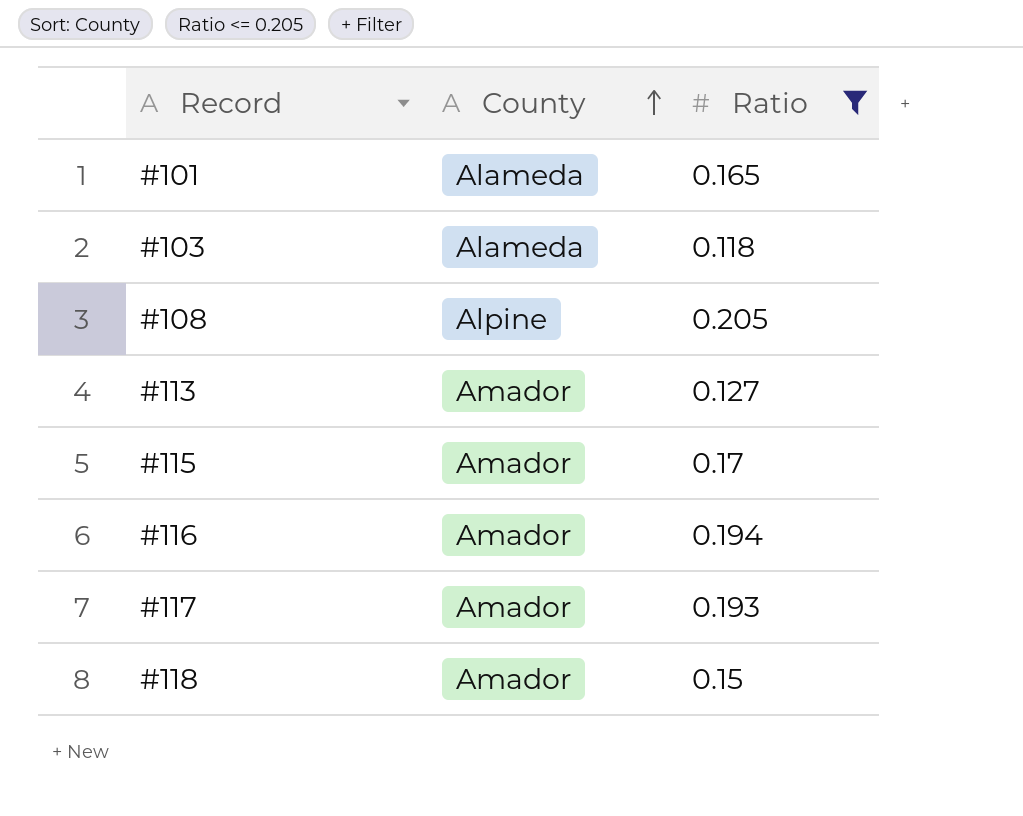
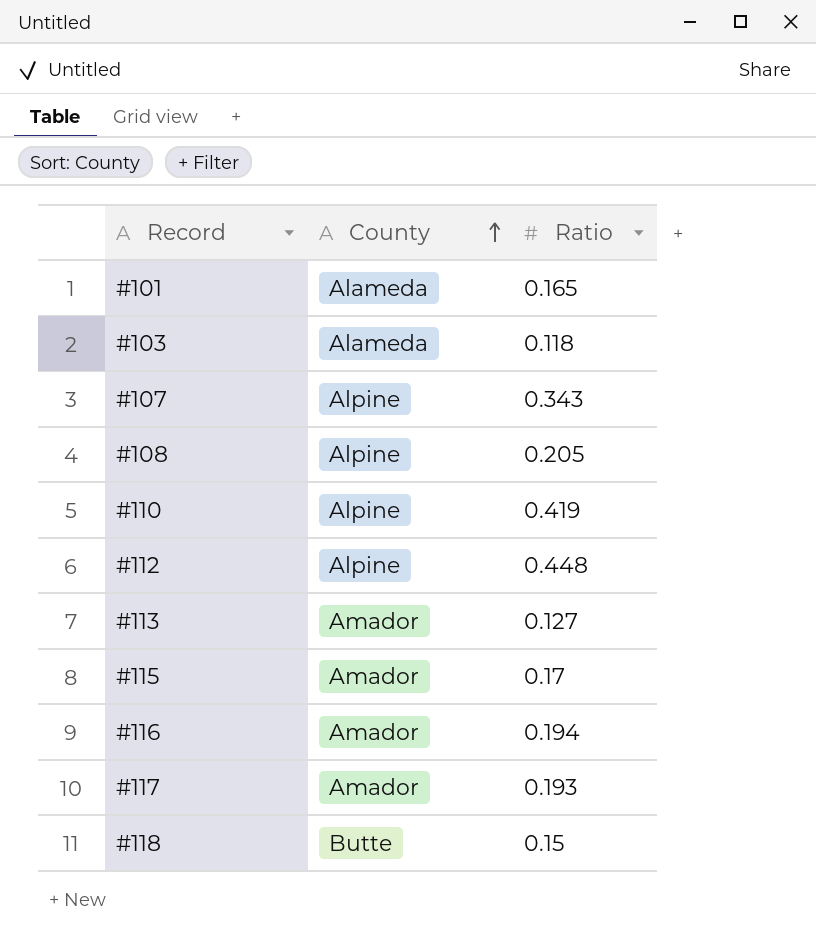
filter: Ratio <= 0.205 -> none
#118 | County: Amador -> Butte

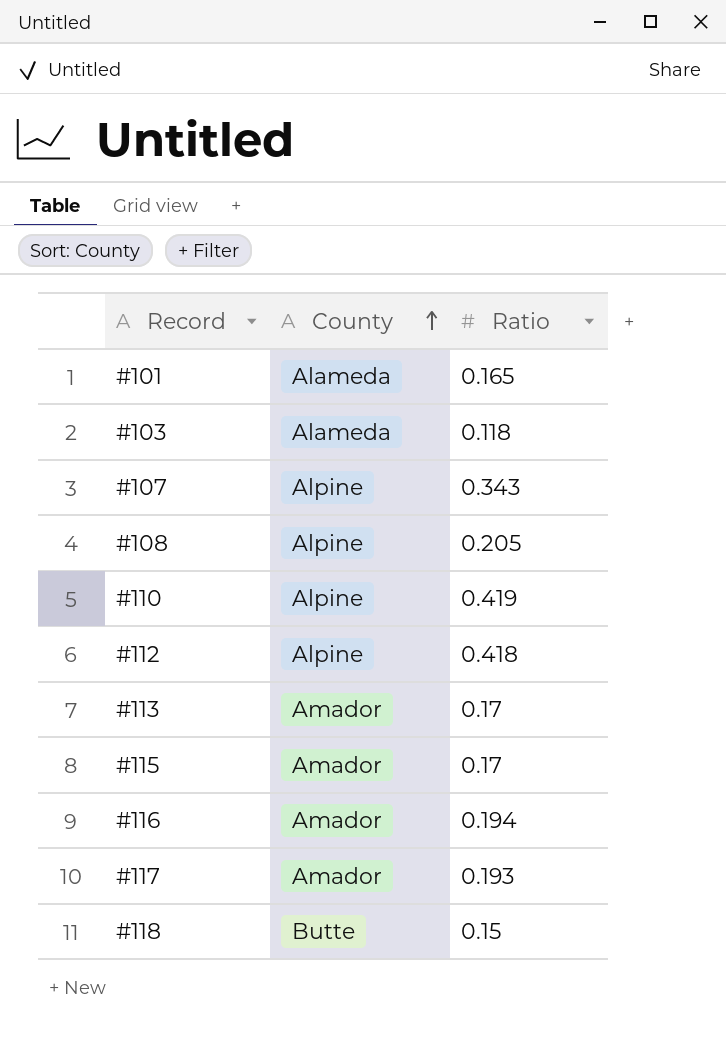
#112 | Ratio: 0.448 -> 0.418
#113 | Ratio: 0.127 -> 0.17

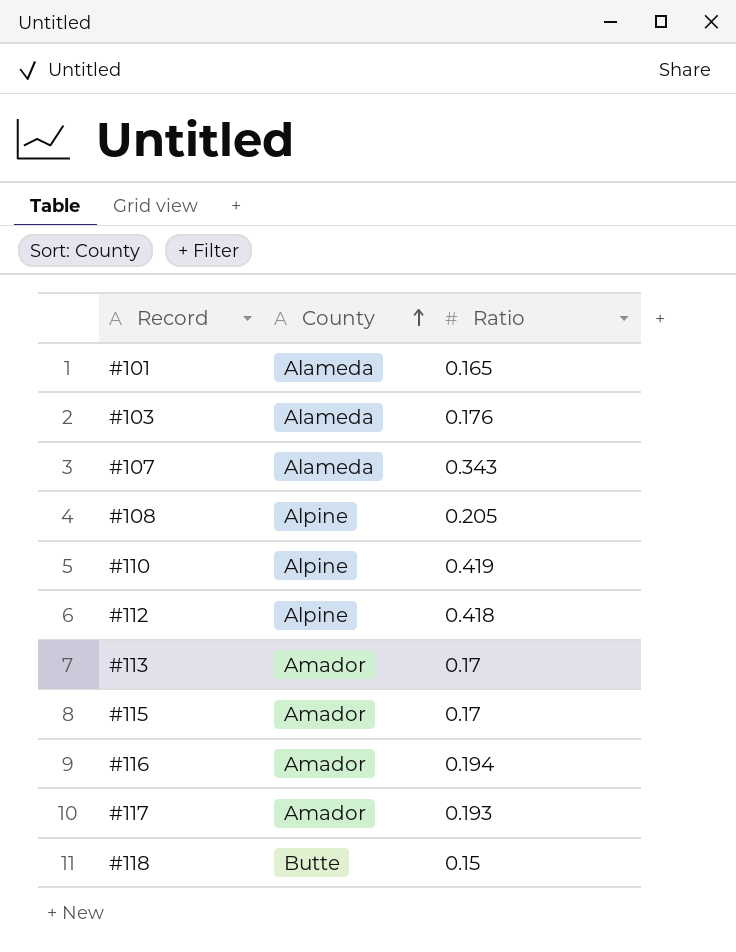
#103 | Ratio: 0.118 -> 0.176
#107 | County: Alpine -> Alameda

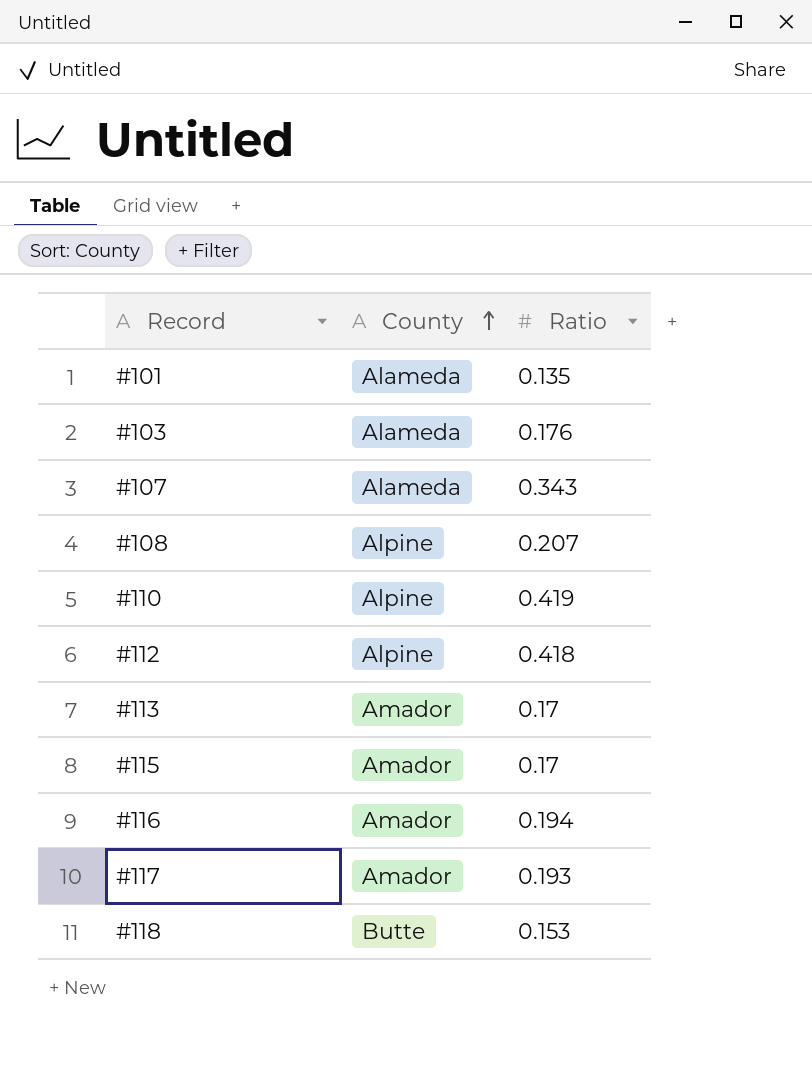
#101 | Ratio: 0.165 -> 0.135
#108 | Ratio: 0.205 -> 0.207
#118 | Ratio: 0.15 -> 0.153

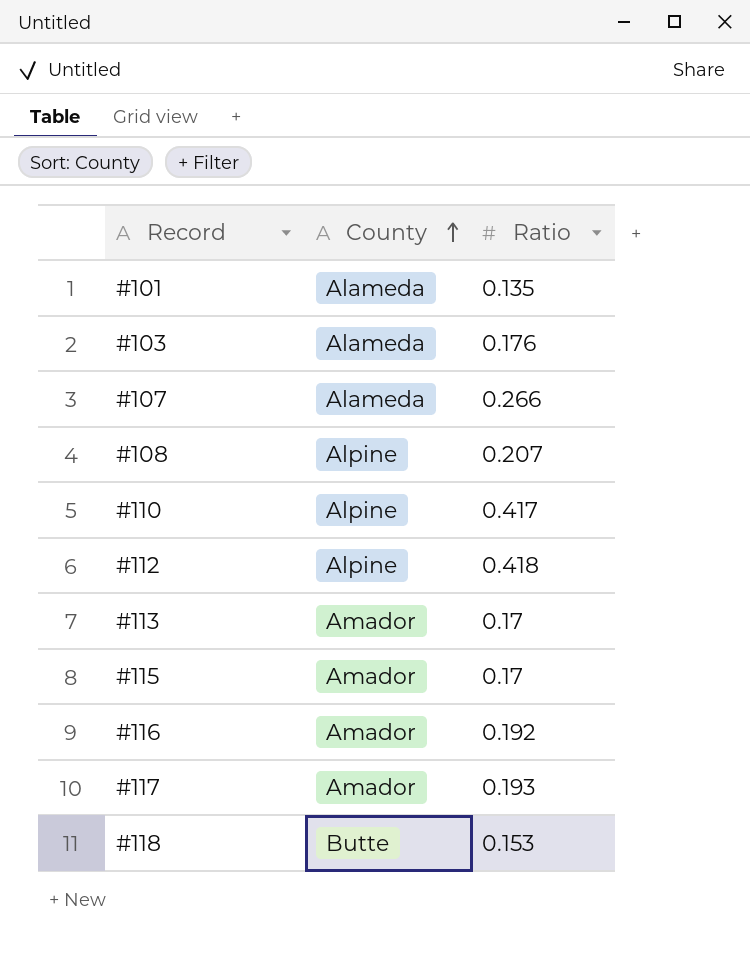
#107 | Ratio: 0.343 -> 0.266
#110 | Ratio: 0.419 -> 0.417
#116 | Ratio: 0.194 -> 0.192

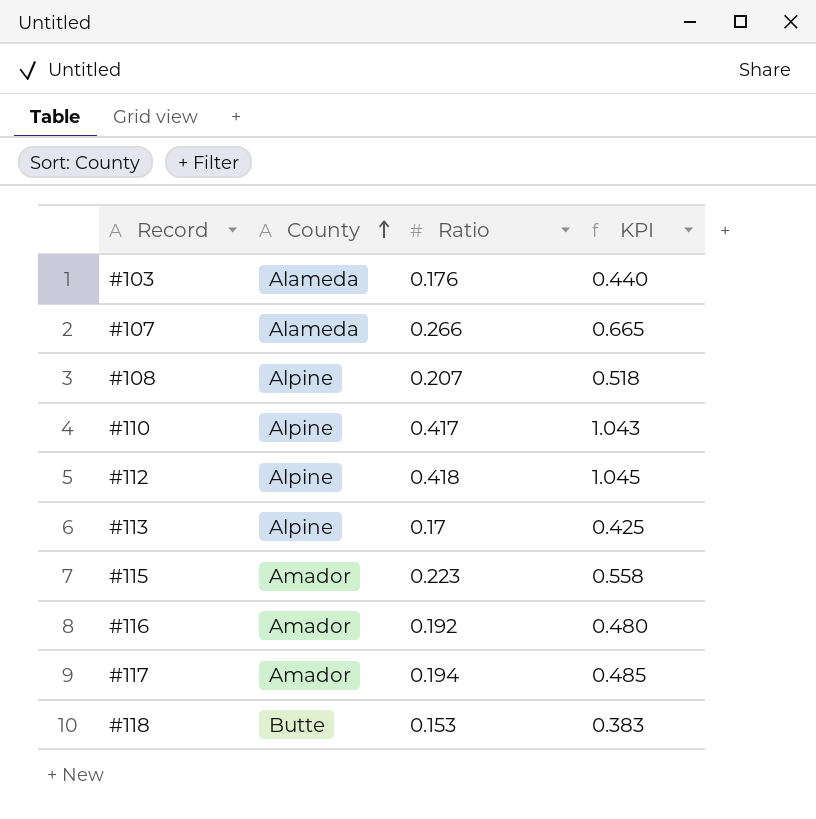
column KPI | formula: none -> [Ratio] * 2.5
row #101: Alameda | 0.135 -> none
#113 | County: Amador -> Alpine
#115 | Ratio: 0.17 -> 0.223
#117 | Ratio: 0.193 -> 0.194

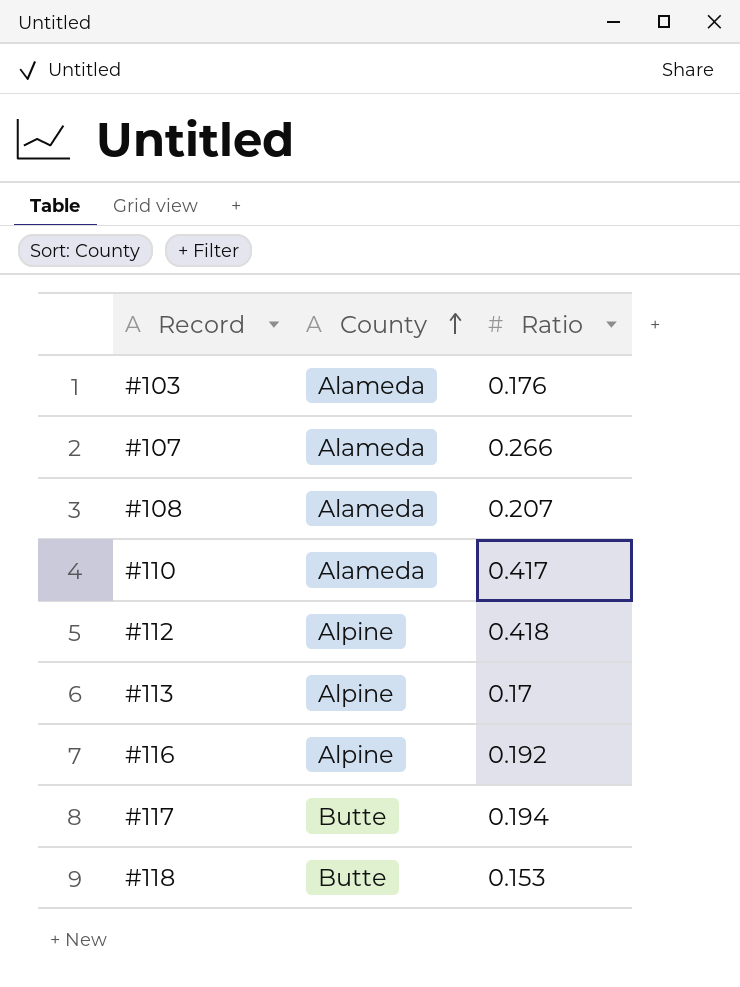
column KPI | formula: [Ratio] * 2.5 -> none
row #115: Amador | 0.223 | 0.558 -> none
#108 | County: Alpine -> Alameda
#110 | County: Alpine -> Alameda
#116 | County: Amador -> Alpine
#117 | County: Amador -> Butte

